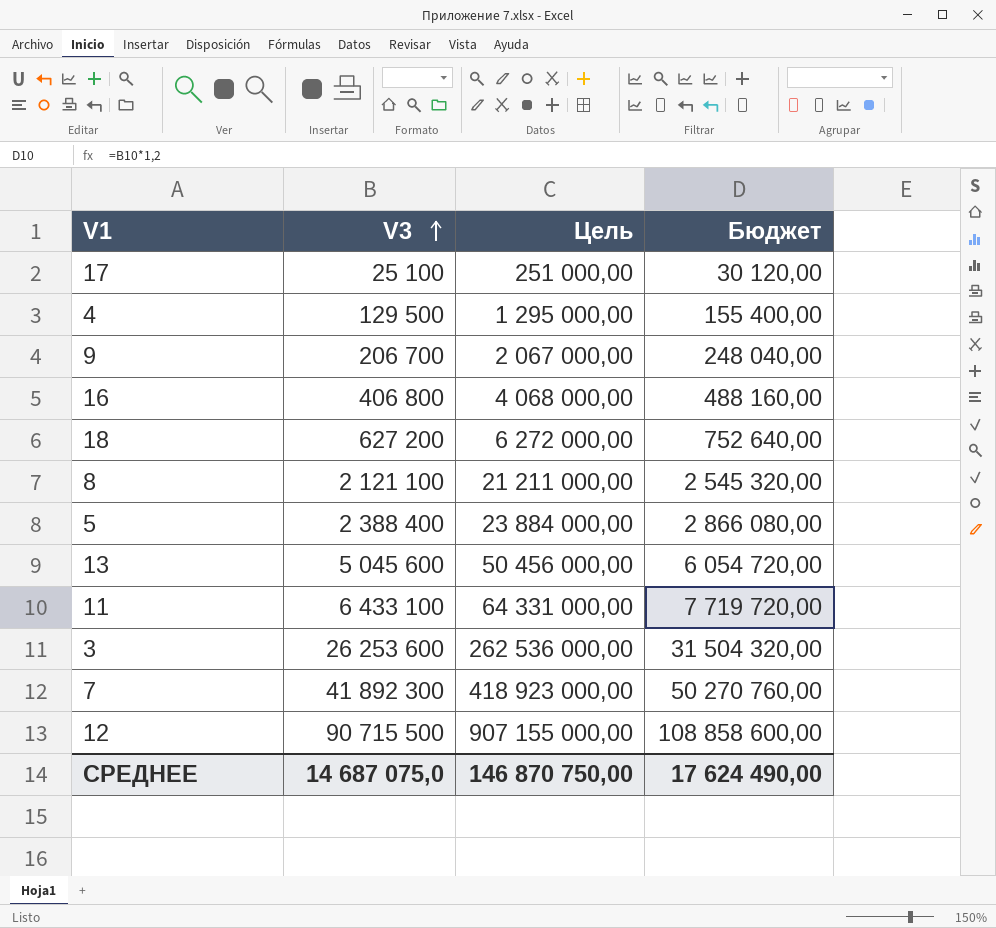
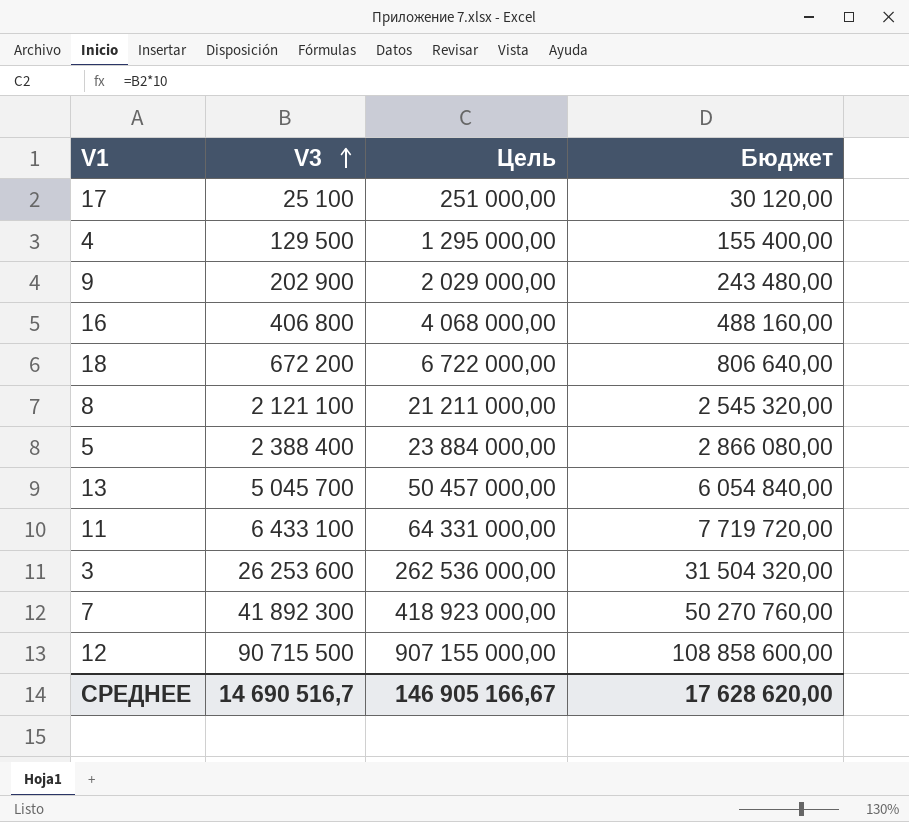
9 | V3: 206 700 -> 202 900
9 | Цель: 2 067 000,00 -> 2 029 000,00
9 | Бюджет: 248 040,00 -> 243 480,00
18 | V3: 627 200 -> 672 200
18 | Цель: 6 272 000,00 -> 6 722 000,00
18 | Бюджет: 752 640,00 -> 806 640,00
13 | V3: 5 045 600 -> 5 045 700
13 | Цель: 50 456 000,00 -> 50 457 000,00
13 | Бюджет: 6 054 720,00 -> 6 054 840,00
СРЕДНЕЕ | V3: 14 687 075,0 -> 14 690 516,7
СРЕДНЕЕ | Цель: 146 870 750,00 -> 146 905 166,67
СРЕДНЕЕ | Бюджет: 17 624 490,00 -> 17 628 620,00

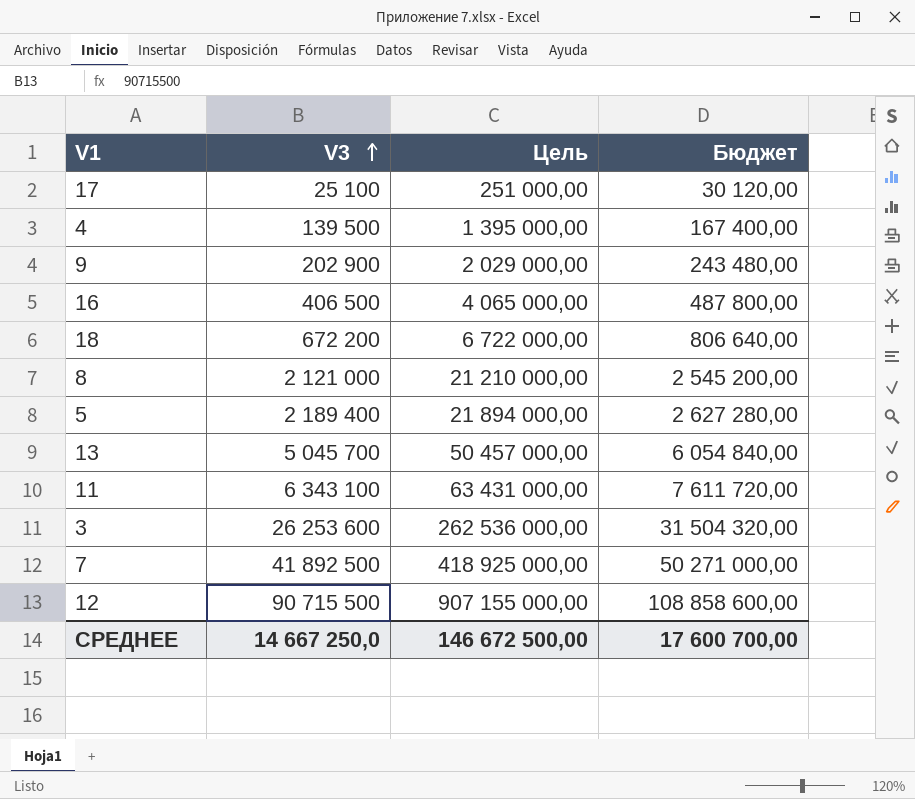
4 | V3: 129 500 -> 139 500
4 | Цель: 1 295 000,00 -> 1 395 000,00
4 | Бюджет: 155 400,00 -> 167 400,00
16 | V3: 406 800 -> 406 500
16 | Цель: 4 068 000,00 -> 4 065 000,00
16 | Бюджет: 488 160,00 -> 487 800,00
8 | V3: 2 121 100 -> 2 121 000
8 | Цель: 21 211 000,00 -> 21 210 000,00
8 | Бюджет: 2 545 320,00 -> 2 545 200,00
5 | V3: 2 388 400 -> 2 189 400
5 | Цель: 23 884 000,00 -> 21 894 000,00
5 | Бюджет: 2 866 080,00 -> 2 627 280,00
11 | V3: 6 433 100 -> 6 343 100
11 | Цель: 64 331 000,00 -> 63 431 000,00
11 | Бюджет: 7 719 720,00 -> 7 611 720,00
7 | V3: 41 892 300 -> 41 892 500
7 | Цель: 418 923 000,00 -> 418 925 000,00
7 | Бюджет: 50 270 760,00 -> 50 271 000,00
СРЕДНЕЕ | V3: 14 690 516,7 -> 14 667 250,0
СРЕДНЕЕ | Цель: 146 905 166,67 -> 146 672 500,00
СРЕДНЕЕ | Бюджет: 17 628 620,00 -> 17 600 700,00

